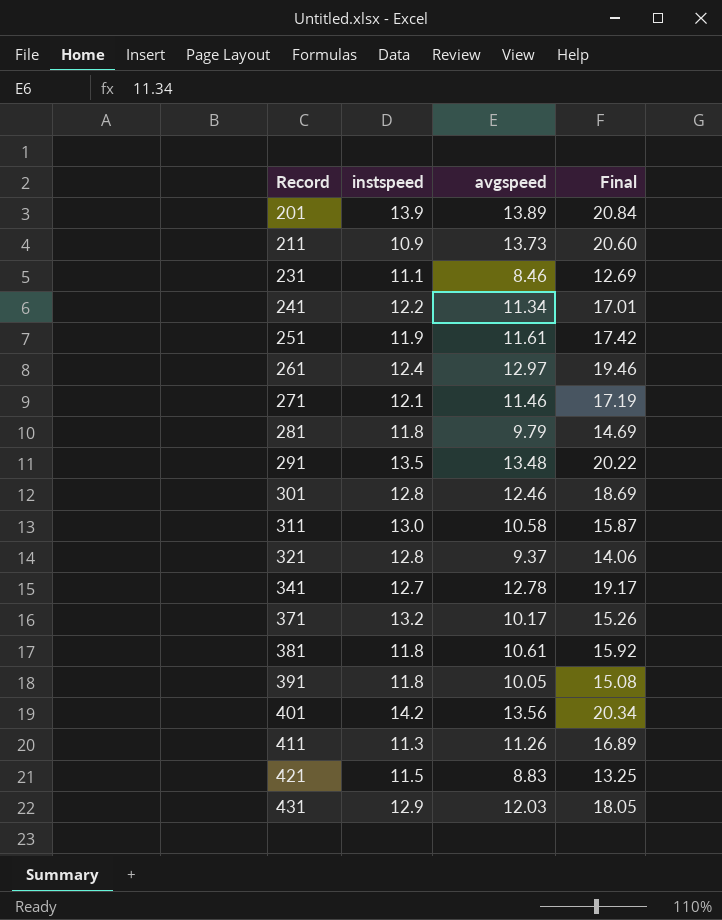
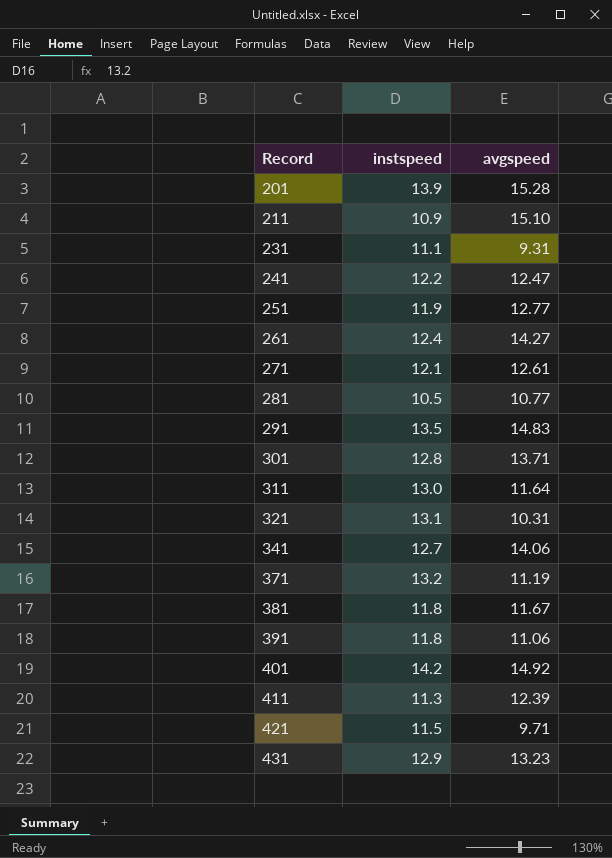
column Final | formula: [avgspeed] * 1.5 -> none
201 | avgspeed: 13.89 -> 15.28
211 | avgspeed: 13.73 -> 15.10
231 | avgspeed: 8.46 -> 9.31
241 | avgspeed: 11.34 -> 12.47
251 | avgspeed: 11.61 -> 12.77
261 | avgspeed: 12.97 -> 14.27
271 | avgspeed: 11.46 -> 12.61
281 | instspeed: 11.8 -> 10.5
281 | avgspeed: 9.79 -> 10.77
291 | avgspeed: 13.48 -> 14.83
301 | avgspeed: 12.46 -> 13.71
311 | avgspeed: 10.58 -> 11.64
321 | instspeed: 12.8 -> 13.1
321 | avgspeed: 9.37 -> 10.31
341 | avgspeed: 12.78 -> 14.06
371 | avgspeed: 10.17 -> 11.19
381 | avgspeed: 10.61 -> 11.67
391 | avgspeed: 10.05 -> 11.06
401 | avgspeed: 13.56 -> 14.92
411 | avgspeed: 11.26 -> 12.39
421 | avgspeed: 8.83 -> 9.71
431 | avgspeed: 12.03 -> 13.23

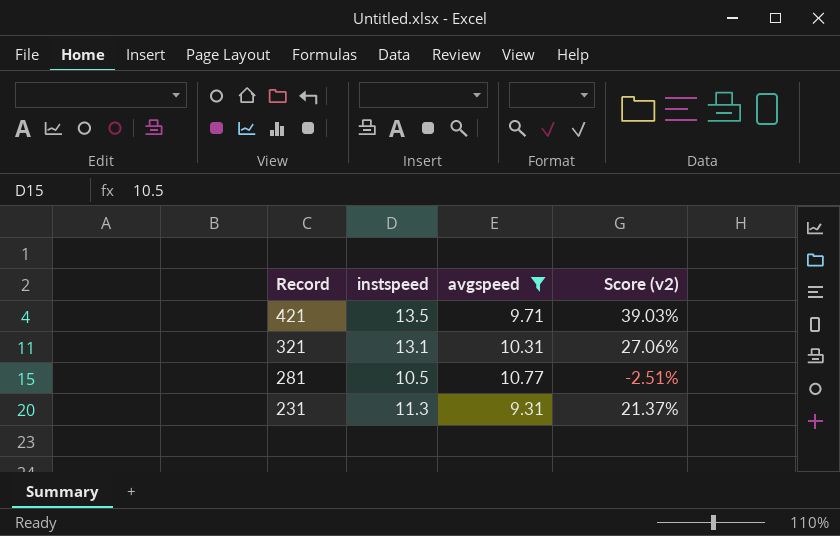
filter: none -> avgspeed <= 10.77
row order: Record ascending -> Record descending
column Score (v2) | formula: none -> ([instspeed] - [avgspeed]) / [avgspeed]
421 | instspeed: 11.5 -> 13.5
231 | instspeed: 11.1 -> 11.3

